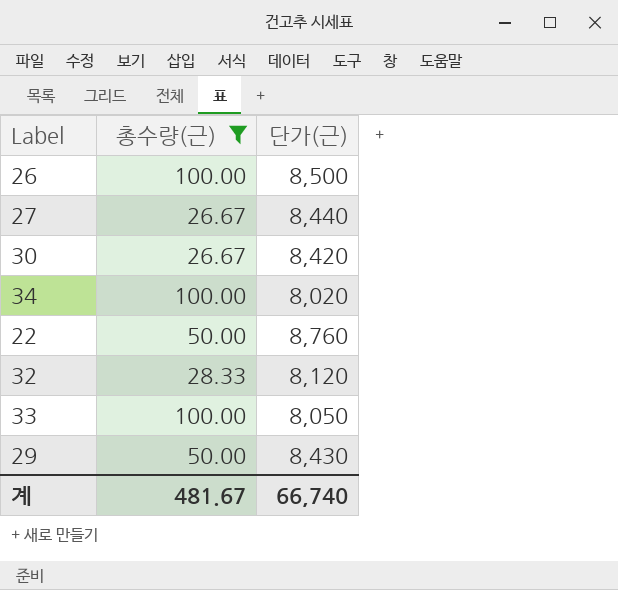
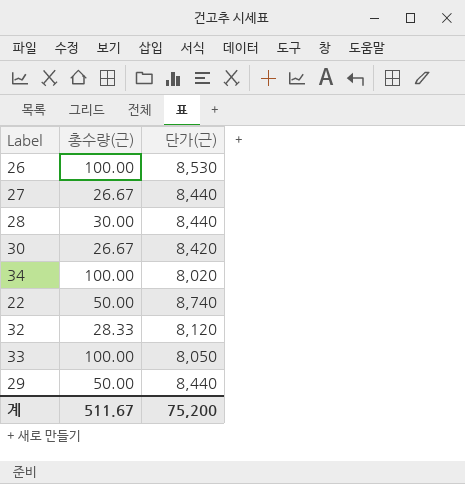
filter: 총수량(근) != 30.00 -> none
26 | 단가(근): 8,500 -> 8,530
22 | 단가(근): 8,760 -> 8,740
29 | 단가(근): 8,430 -> 8,440
계 | 총수량(근): 481.67 -> 511.67
계 | 단가(근): 66,740 -> 75,200

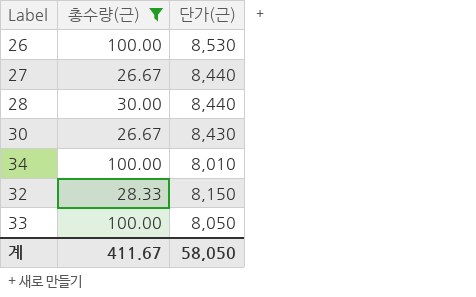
filter: none -> 총수량(근) != 50.00
30 | 단가(근): 8,420 -> 8,430
34 | 단가(근): 8,020 -> 8,010
32 | 단가(근): 8,120 -> 8,150
계 | 총수량(근): 511.67 -> 411.67
계 | 단가(근): 75,200 -> 58,050

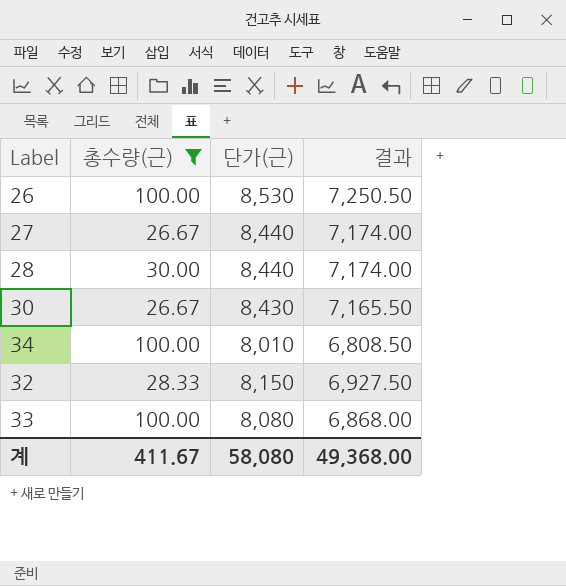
column 결과 | formula: none -> [단가(근)] * 0.85
33 | 단가(근): 8,050 -> 8,080
계 | 단가(근): 58,050 -> 58,080

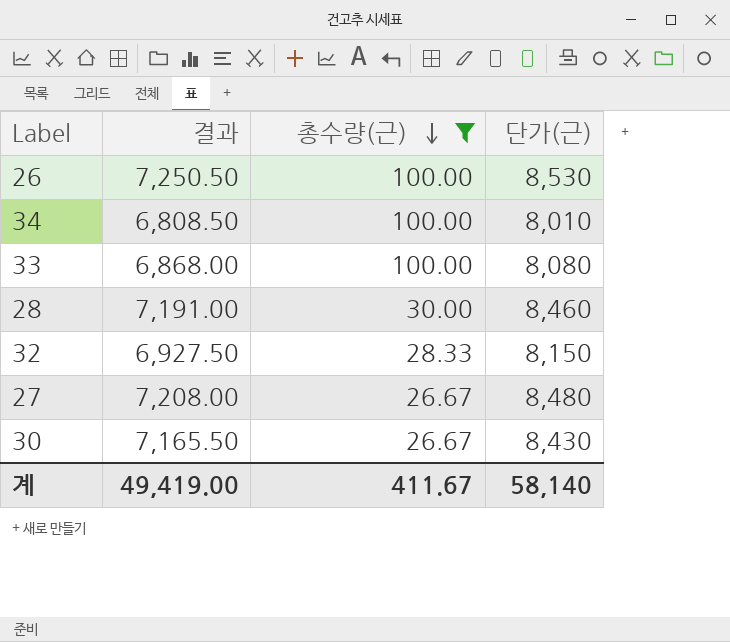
row order: none -> 총수량(근) descending
column 결과 | position: 4 -> 2
28 | 결과: 7,174.00 -> 7,191.00
28 | 단가(근): 8,440 -> 8,460
27 | 결과: 7,174.00 -> 7,208.00
27 | 단가(근): 8,440 -> 8,480
계 | 결과: 49,368.00 -> 49,419.00
계 | 단가(근): 58,080 -> 58,140

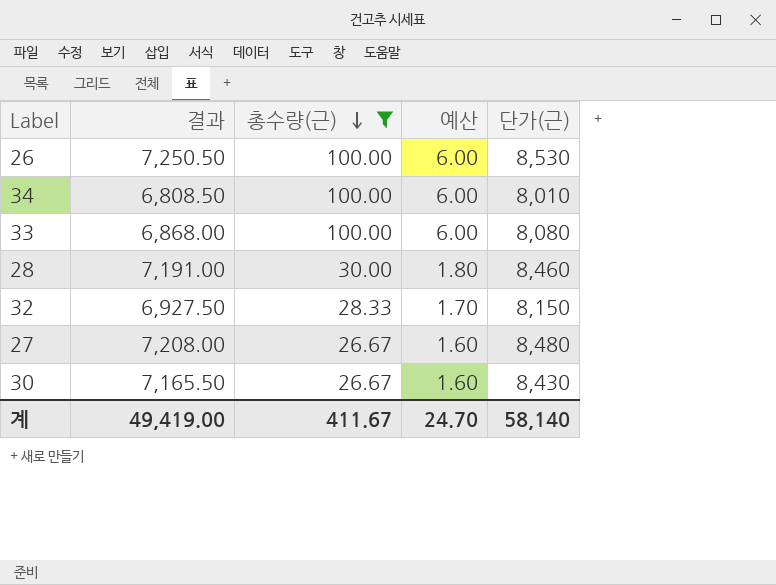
column 예산 | formula: none -> [총수량(근)] * 0.06

